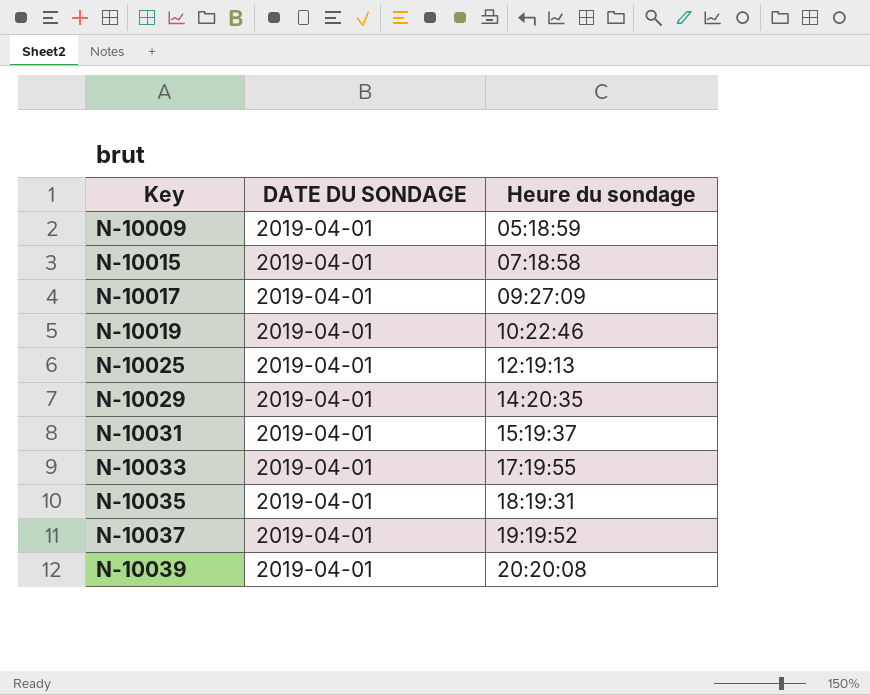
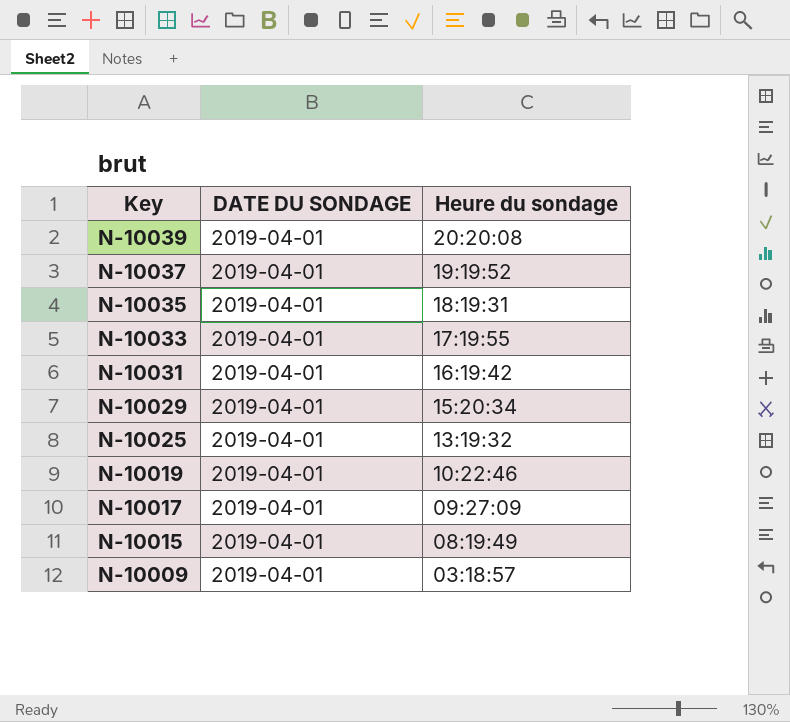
row order: Key ascending -> Key descending
N-10031 | Heure du sondage: 15:19:37 -> 16:19:42
N-10029 | Heure du sondage: 14:20:35 -> 15:20:34
N-10025 | Heure du sondage: 12:19:13 -> 13:19:32
N-10015 | Heure du sondage: 07:18:58 -> 08:19:49
N-10009 | Heure du sondage: 05:18:59 -> 03:18:57

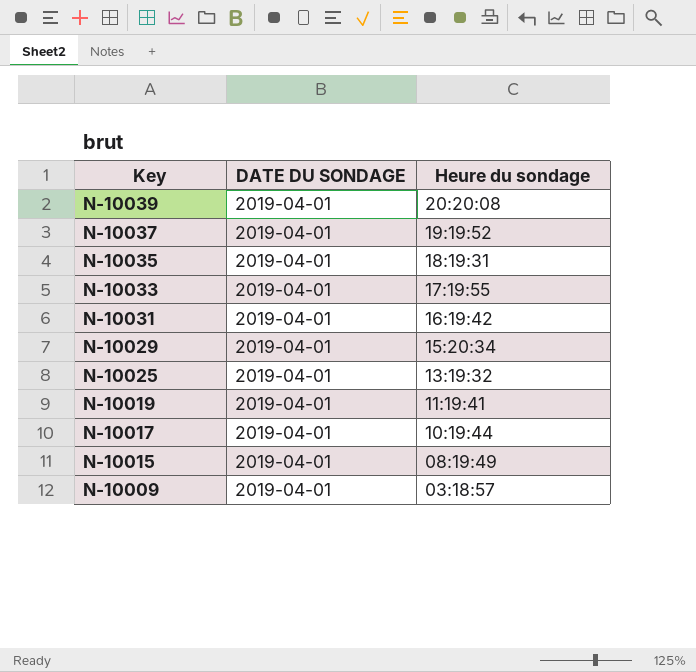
N-10019 | Heure du sondage: 10:22:46 -> 11:19:41
N-10017 | Heure du sondage: 09:27:09 -> 10:19:44

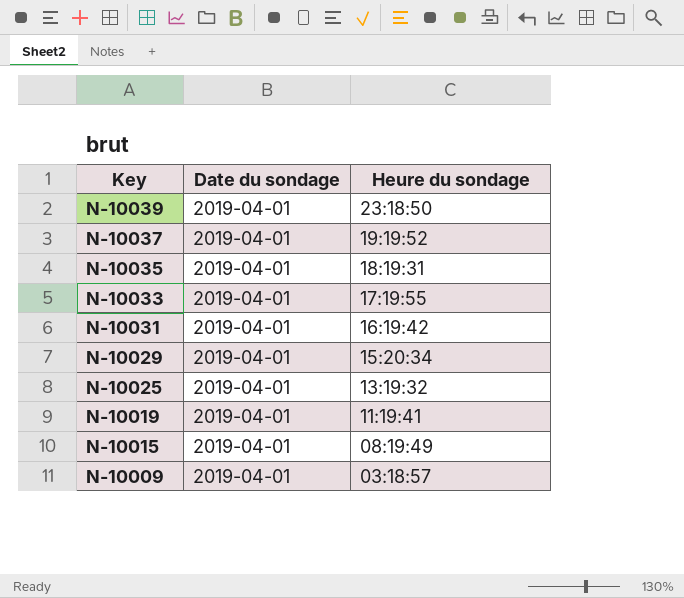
column name: DATE DU SONDAGE -> Date du sondage
row N-10017: 2019-04-01 | 10:19:44 -> none
N-10039 | Heure du sondage: 20:20:08 -> 23:18:50

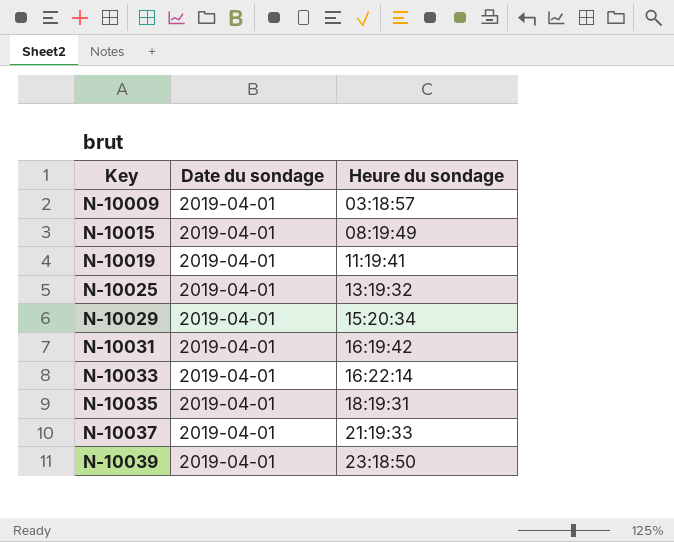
row order: Key descending -> Key ascending
N-10033 | Heure du sondage: 17:19:55 -> 16:22:14
N-10037 | Heure du sondage: 19:19:52 -> 21:19:33

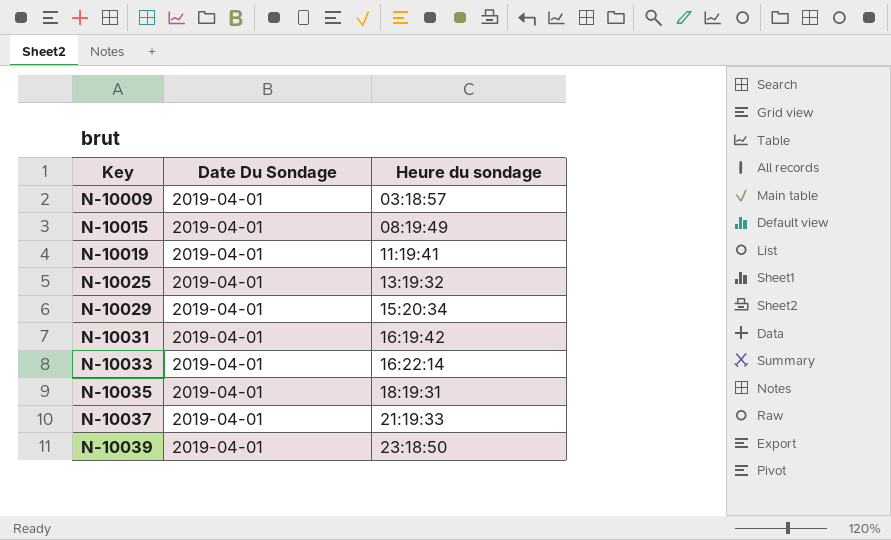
column name: Date du sondage -> Date Du Sondage

